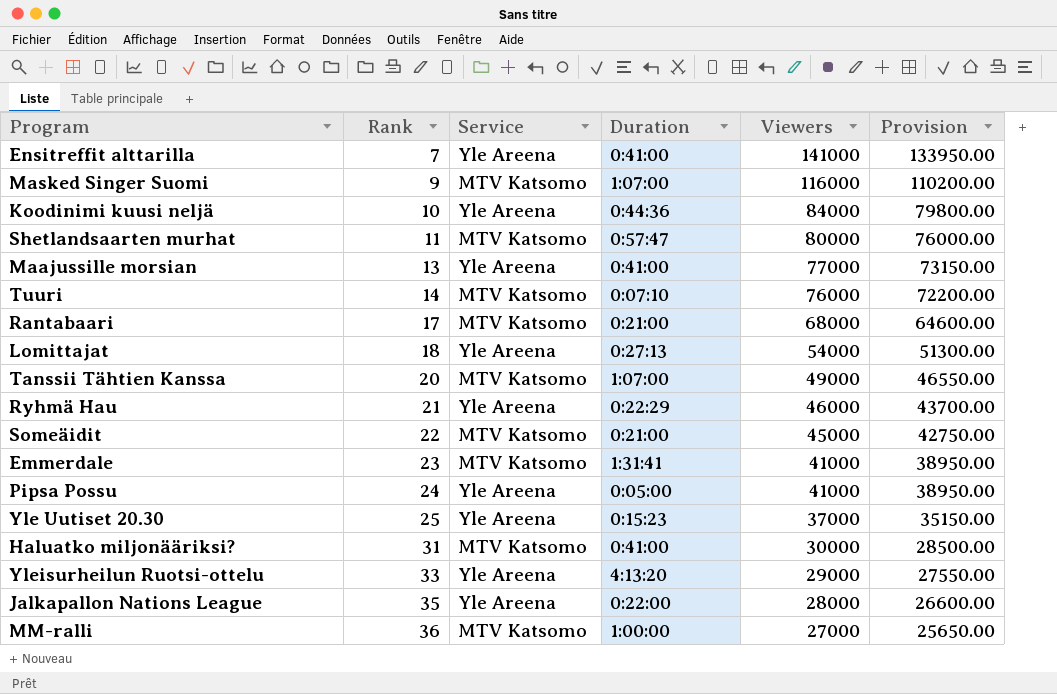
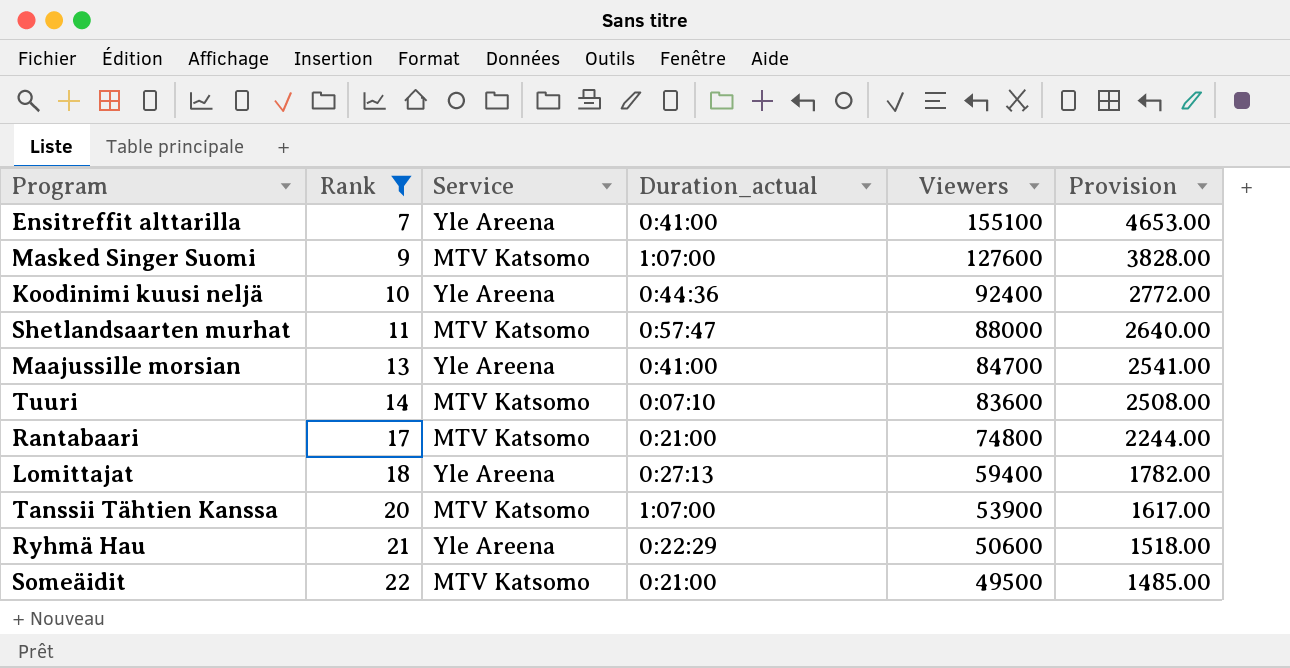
filter: none -> Rank <= 22
column name: Duration -> Duration_actual
column Provision | formula: [Viewers] * 0.95 -> [Viewers] * 0.03
Ensitreffit alttarilla | Viewers: 141000 -> 155100
Masked Singer Suomi | Viewers: 116000 -> 127600
Koodinimi kuusi neljä | Viewers: 84000 -> 92400
Shetlandsaarten murhat | Viewers: 80000 -> 88000
Maajussille morsian | Viewers: 77000 -> 84700
Tuuri | Viewers: 76000 -> 83600
Rantabaari | Viewers: 68000 -> 74800
Lomittajat | Viewers: 54000 -> 59400
Tanssii Tähtien Kanssa | Viewers: 49000 -> 53900
Ryhmä Hau | Viewers: 46000 -> 50600
Someäidit | Viewers: 45000 -> 49500

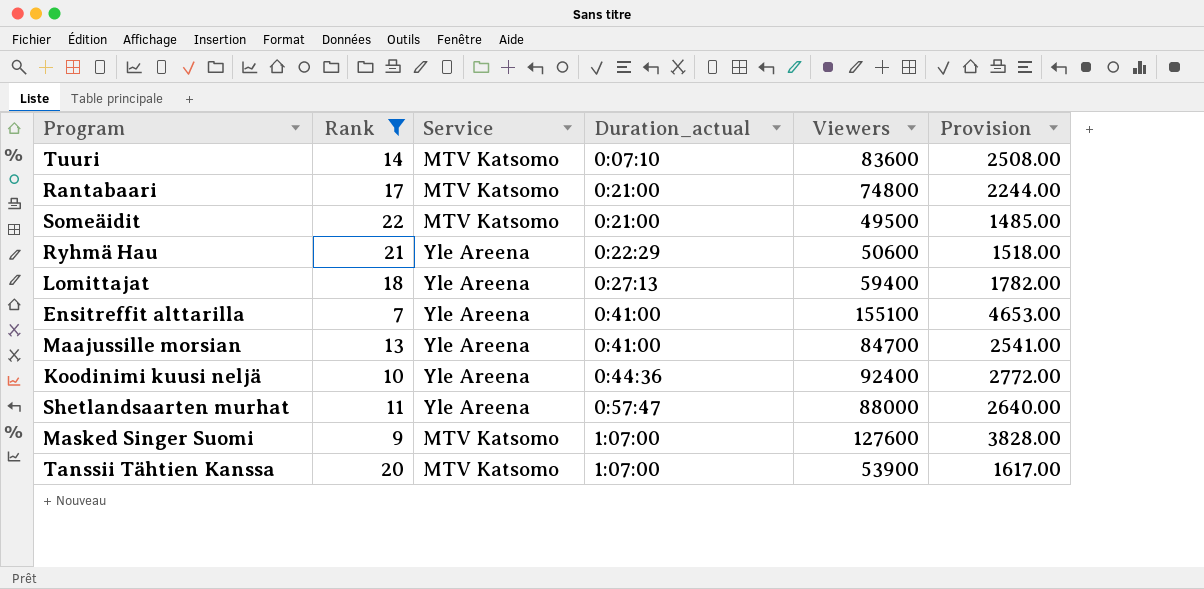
row order: Rank ascending -> Duration_actual ascending
Shetlandsaarten murhat | Service: MTV Katsomo -> Yle Areena

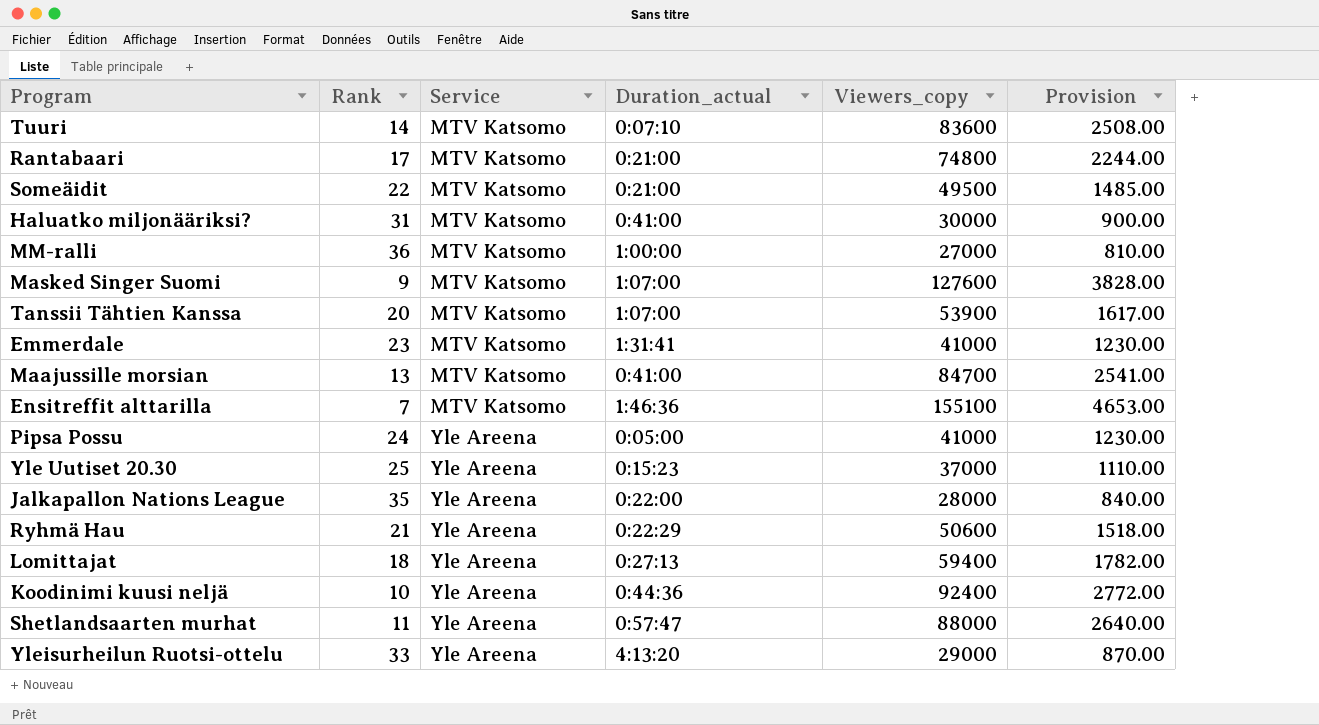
filter: Rank <= 22 -> none
row order: Duration_actual ascending -> Service ascending
column name: Viewers -> Viewers_copy
Maajussille morsian | Service: Yle Areena -> MTV Katsomo
Ensitreffit alttarilla | Service: Yle Areena -> MTV Katsomo
Ensitreffit alttarilla | Duration_actual: 0:41:00 -> 1:46:36

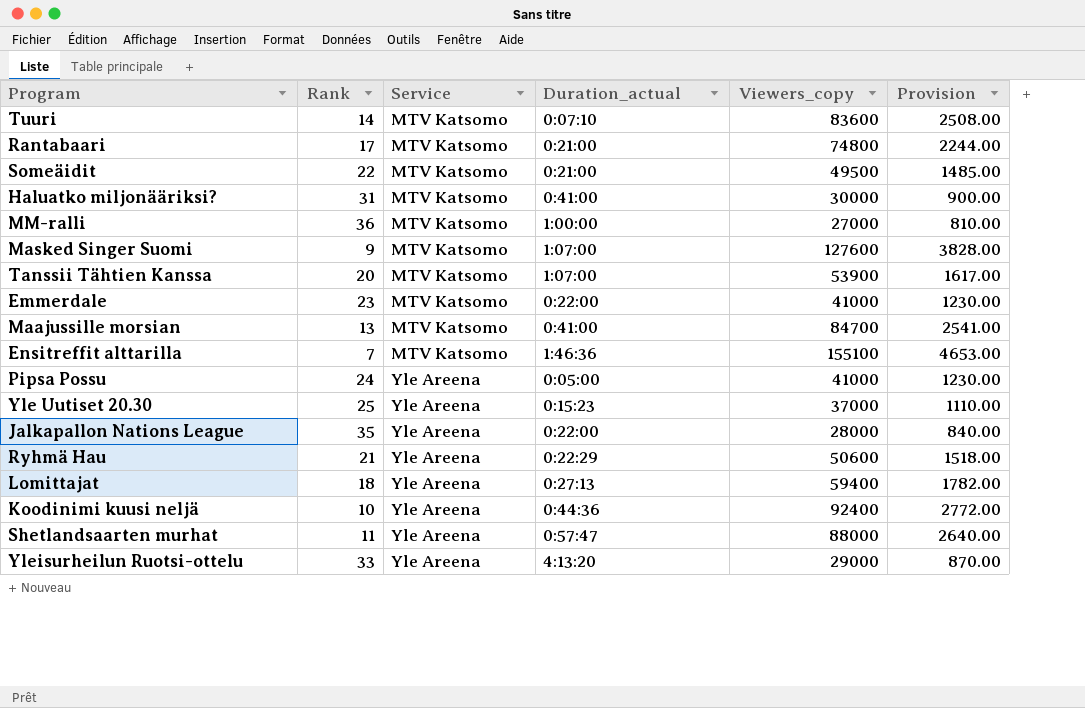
Emmerdale | Duration_actual: 1:31:41 -> 0:22:00

